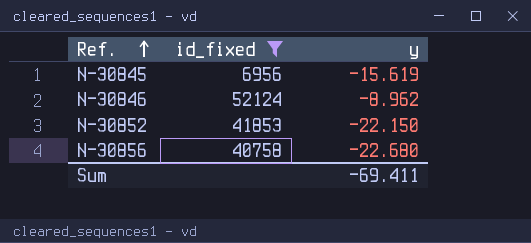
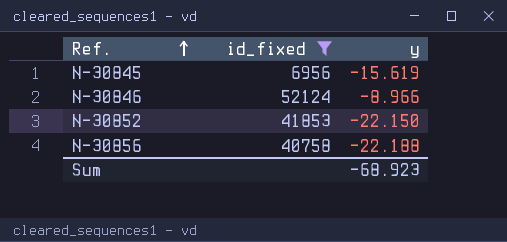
N-30846 | y: -8.962 -> -8.966
N-30856 | y: -22.680 -> -22.188
Sum | y: -69.411 -> -68.923

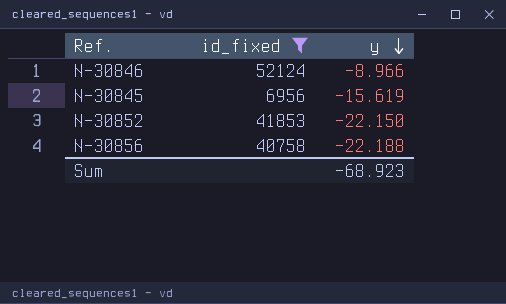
row order: Ref. ascending -> y descending

